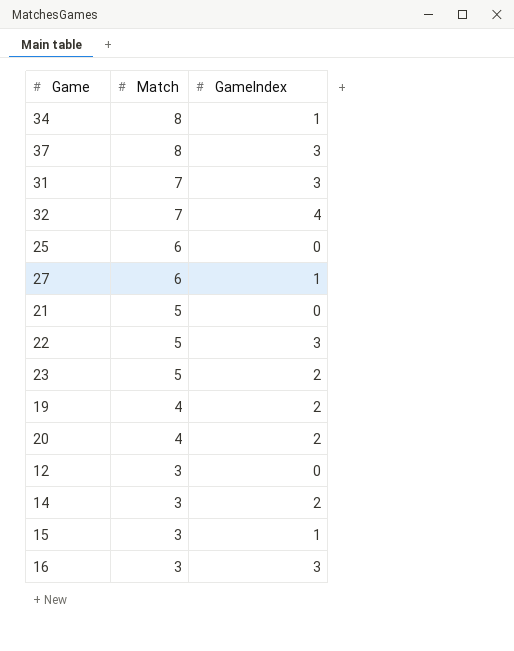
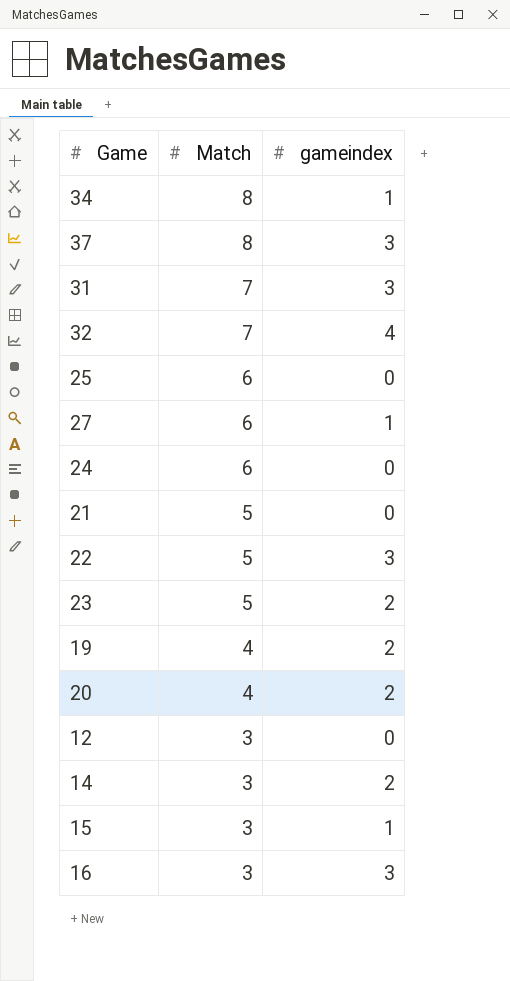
column name: GameIndex -> gameindex
row 24: none -> 6 | 0

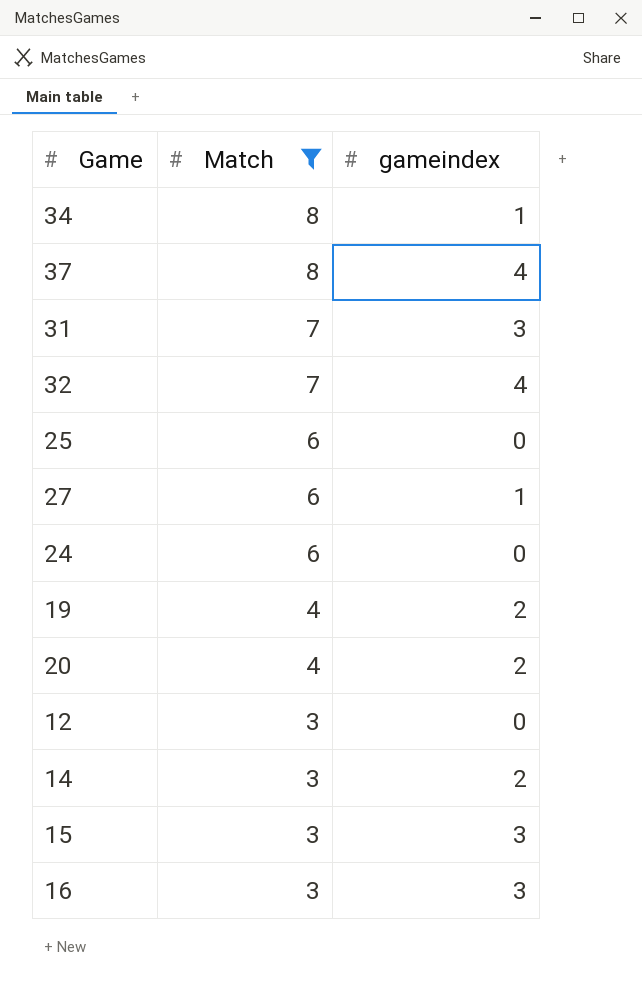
filter: none -> Match != 5
37 | gameindex: 3 -> 4
15 | gameindex: 1 -> 3

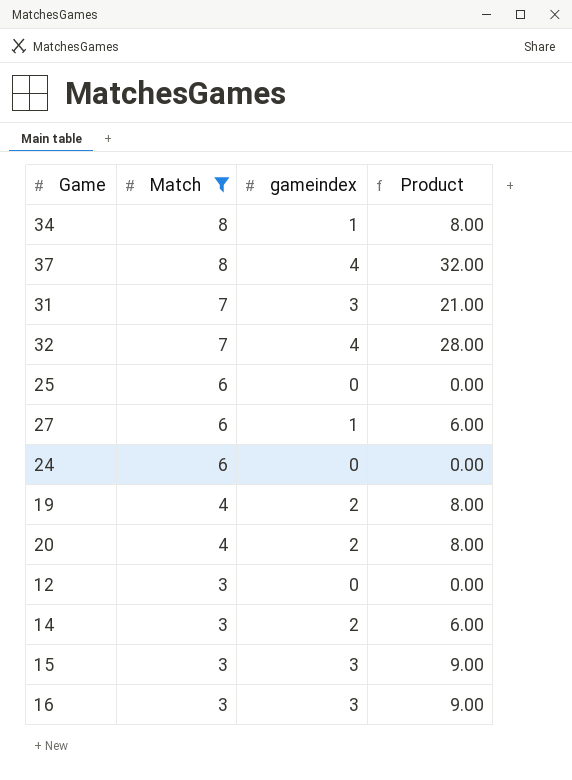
column Product | formula: none -> [Match] * [gameindex]

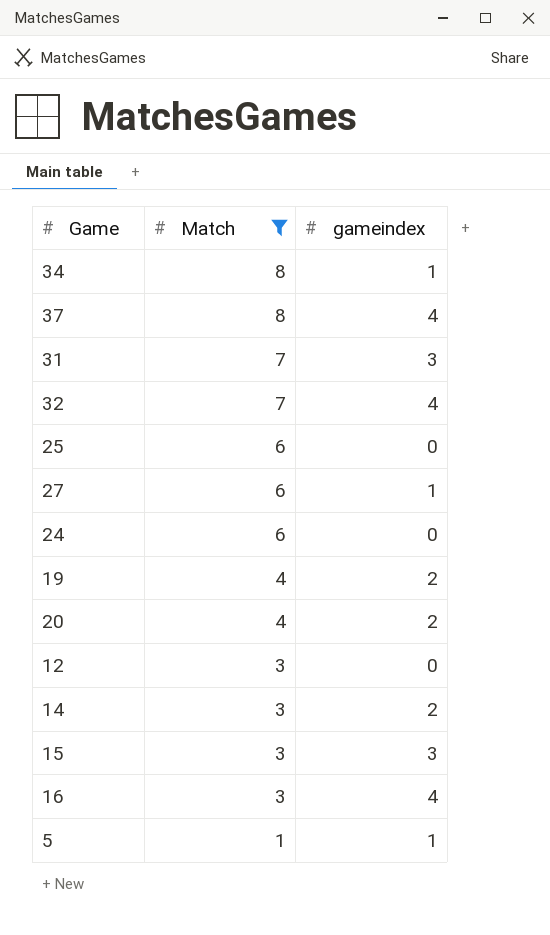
column Product | formula: [Match] * [gameindex] -> none
16 | gameindex: 3 -> 4
row 5: none -> 1 | 1

